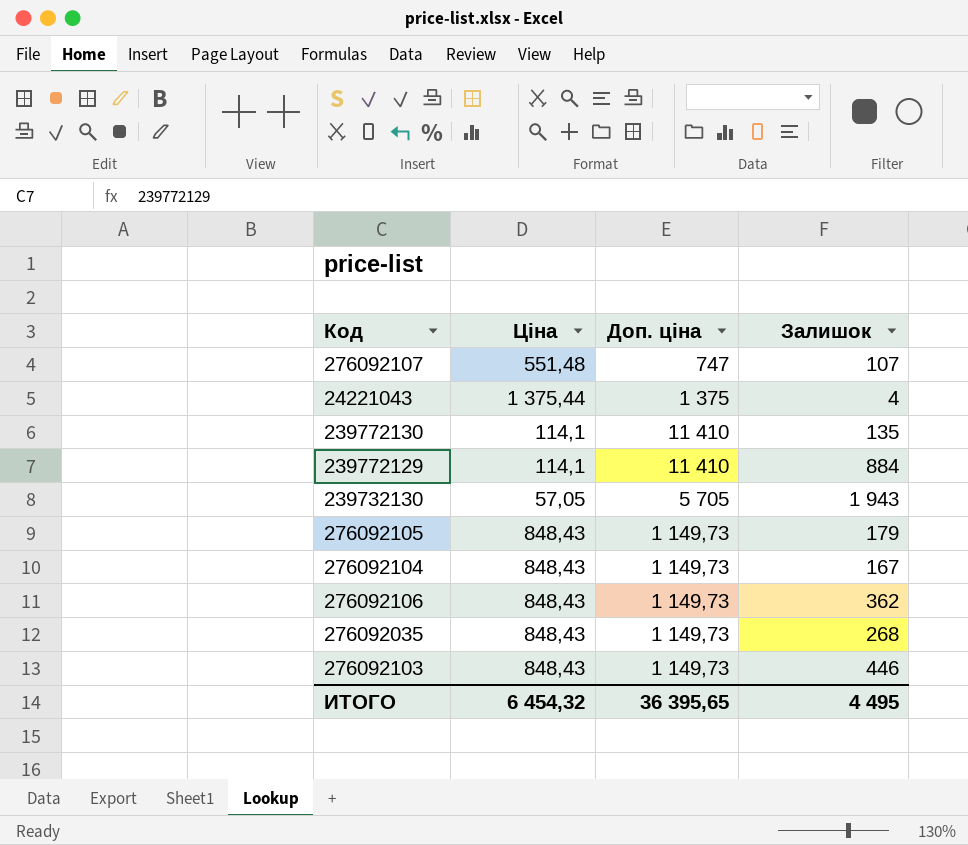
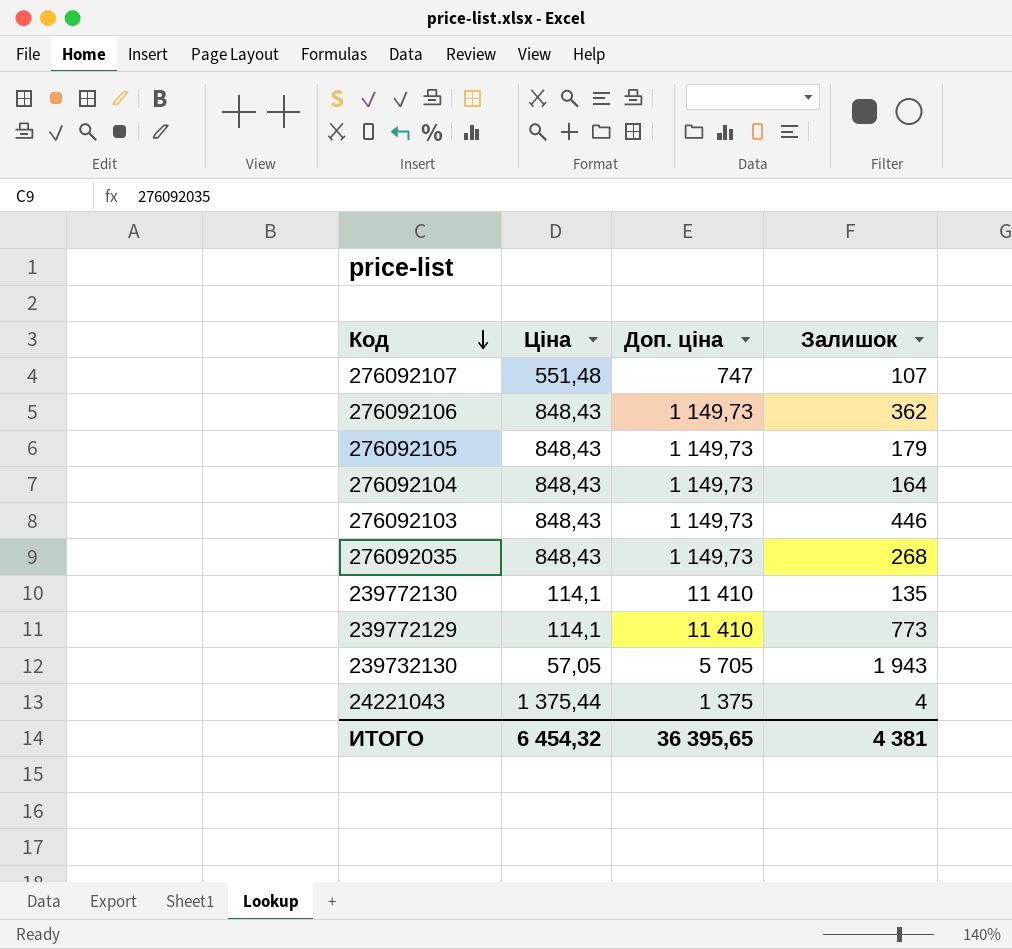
row order: none -> Код descending
276092104 | Залишок: 167 -> 164
239772129 | Залишок: 884 -> 773
ИТОГО | Залишок: 4 495 -> 4 381

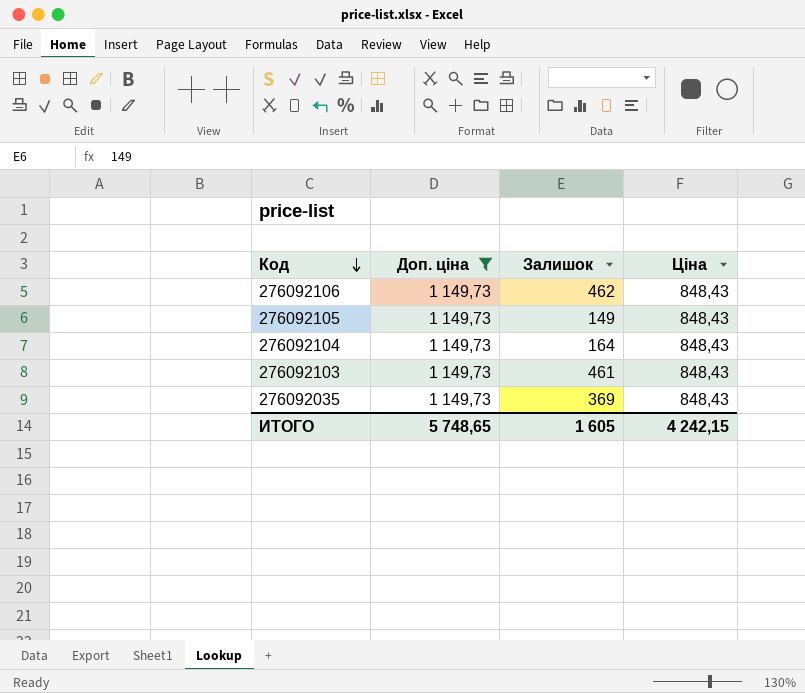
filter: none -> Доп. ціна = 1 149,73
column Ціна | position: 2 -> 4
276092106 | Залишок: 362 -> 462
276092105 | Залишок: 179 -> 149
276092103 | Залишок: 446 -> 461
276092035 | Залишок: 268 -> 369
ИТОГО | Доп. ціна: 36 395,65 -> 5 748,65
ИТОГО | Залишок: 4 381 -> 1 605
ИТОГО | Ціна: 6 454,32 -> 4 242,15

